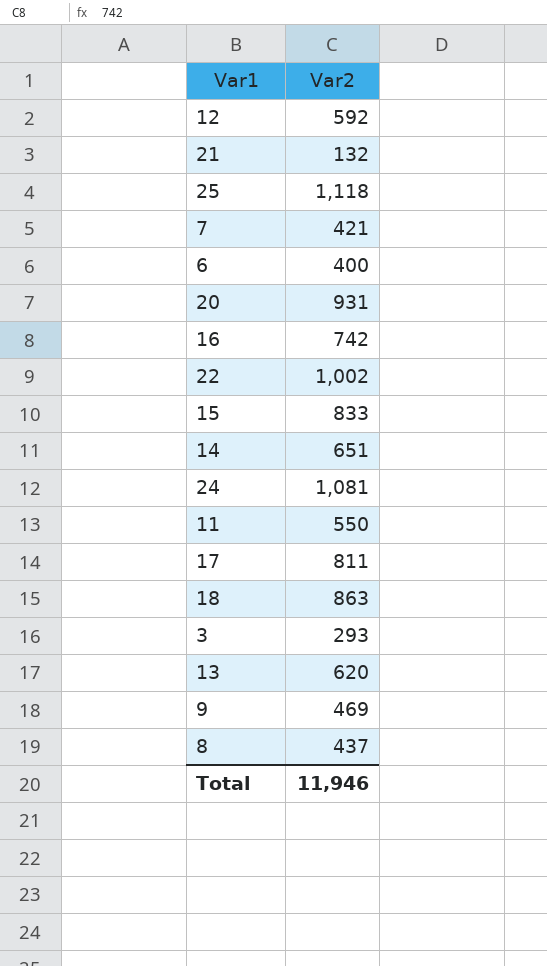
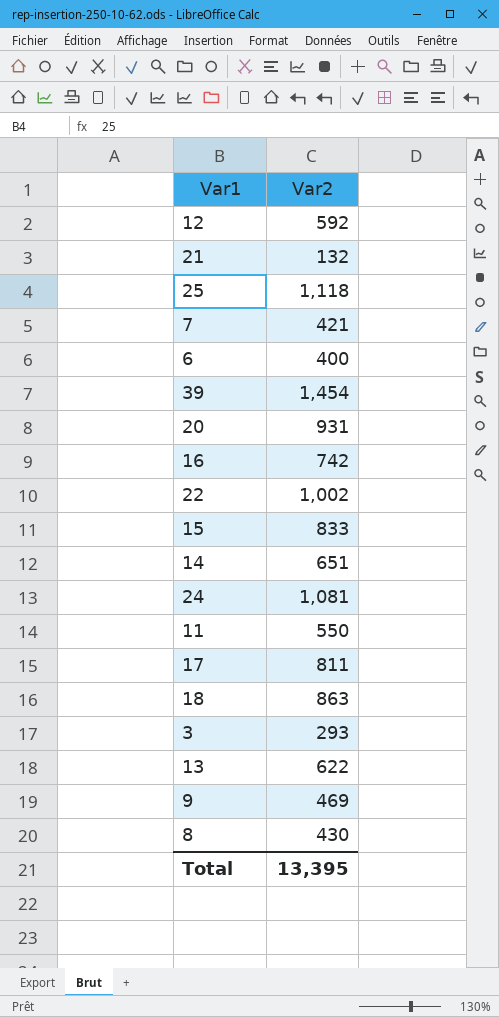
row 39: none -> 1,454
13 | Var2: 620 -> 622
8 | Var2: 437 -> 430
Total | Var2: 11,946 -> 13,395

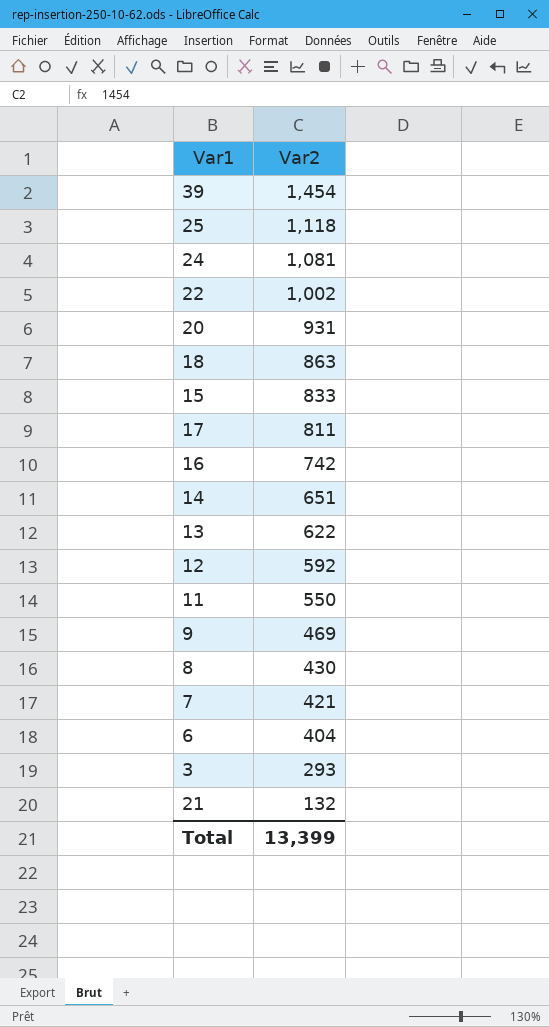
row order: none -> Var2 descending
6 | Var2: 400 -> 404
Total | Var2: 13,395 -> 13,399

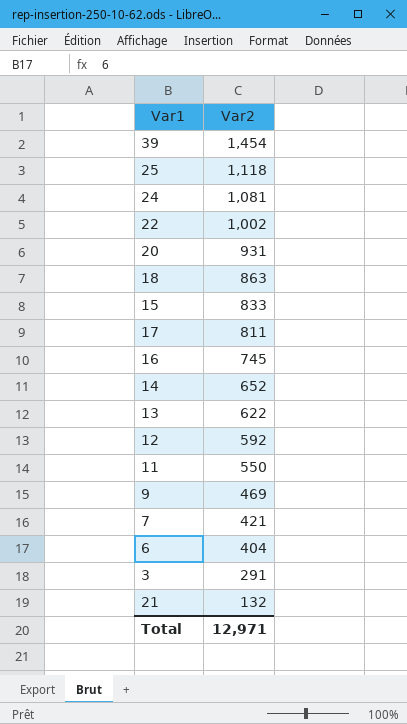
row 8: 430 -> none
16 | Var2: 742 -> 745
14 | Var2: 651 -> 652
3 | Var2: 293 -> 291
Total | Var2: 13,399 -> 12,971

